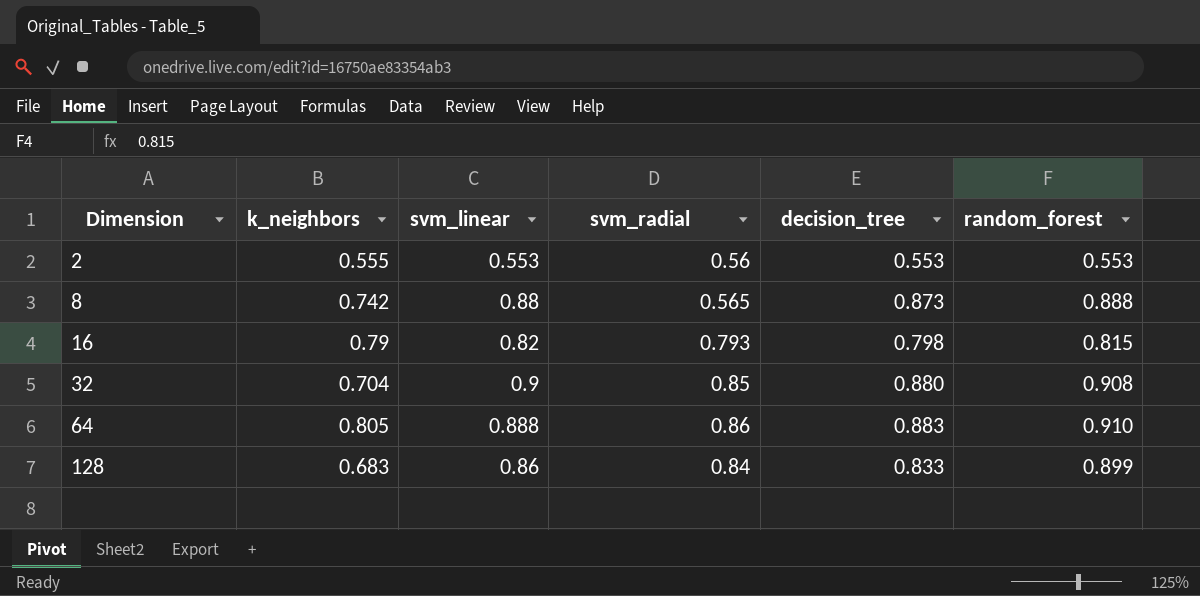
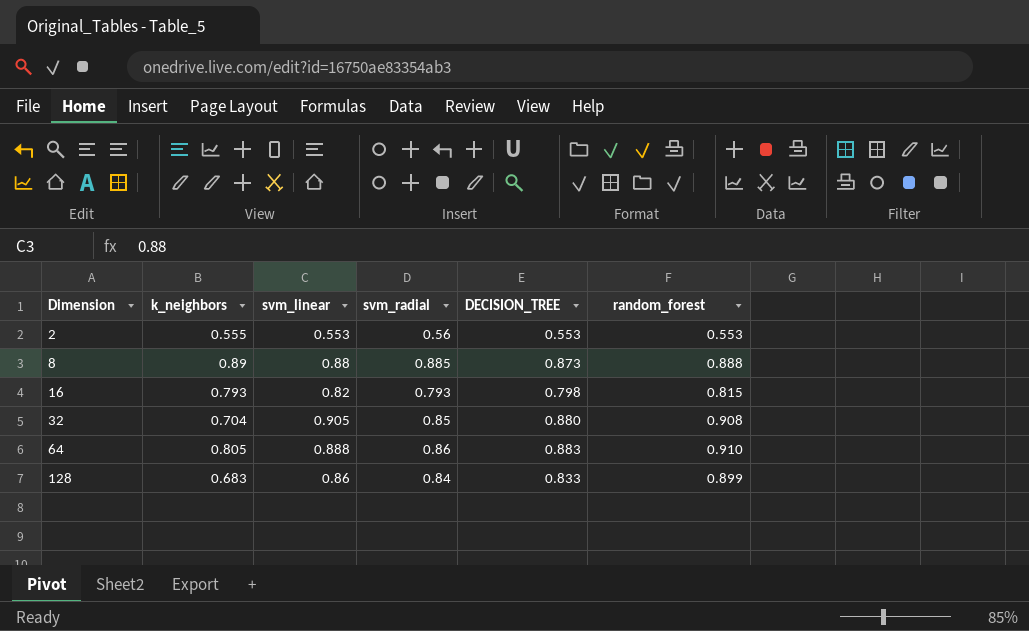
column name: decision_tree -> DECISION_TREE
8 | k_neighbors: 0.742 -> 0.89
8 | svm_radial: 0.565 -> 0.885
16 | k_neighbors: 0.79 -> 0.793
32 | svm_linear: 0.9 -> 0.905

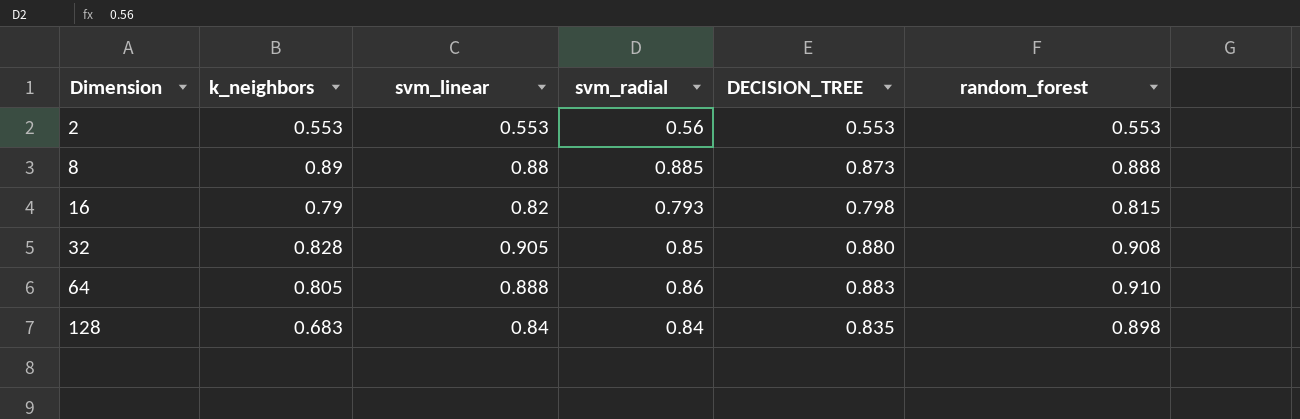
2 | k_neighbors: 0.555 -> 0.553
16 | k_neighbors: 0.793 -> 0.79
32 | k_neighbors: 0.704 -> 0.828
128 | svm_linear: 0.86 -> 0.84
128 | DECISION_TREE: 0.833 -> 0.835
128 | random_forest: 0.899 -> 0.898

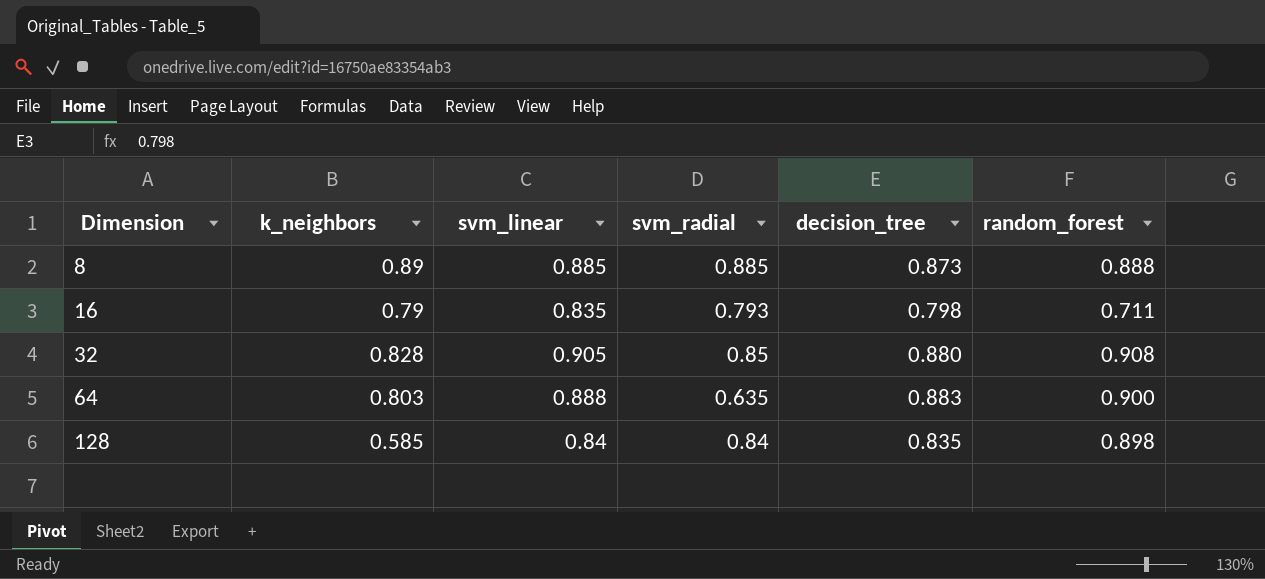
column name: DECISION_TREE -> decision_tree
row 2: 0.553 | 0.553 | 0.56 | 0.553 | 0.553 -> none
8 | svm_linear: 0.88 -> 0.885
16 | svm_linear: 0.82 -> 0.835
16 | random_forest: 0.815 -> 0.711
64 | k_neighbors: 0.805 -> 0.803
64 | svm_radial: 0.86 -> 0.635
64 | random_forest: 0.910 -> 0.900
128 | k_neighbors: 0.683 -> 0.585

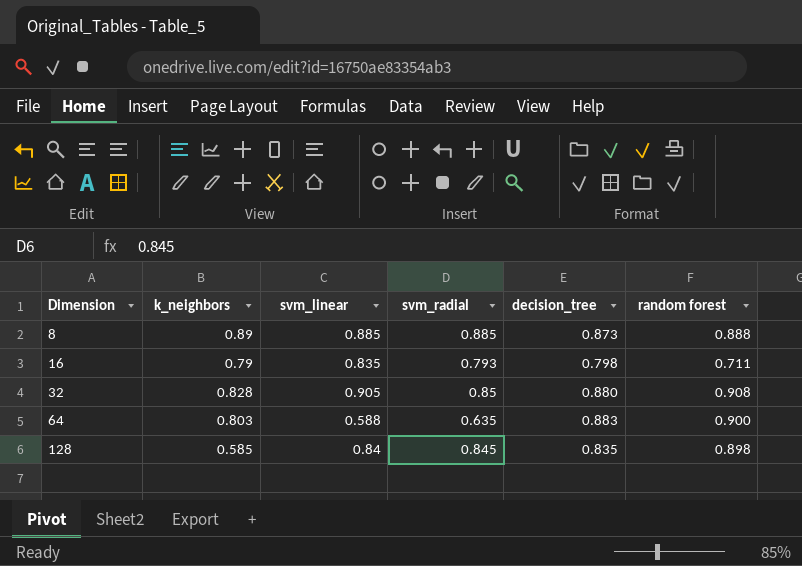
column name: random_forest -> random forest
64 | svm_linear: 0.888 -> 0.588
128 | svm_radial: 0.84 -> 0.845

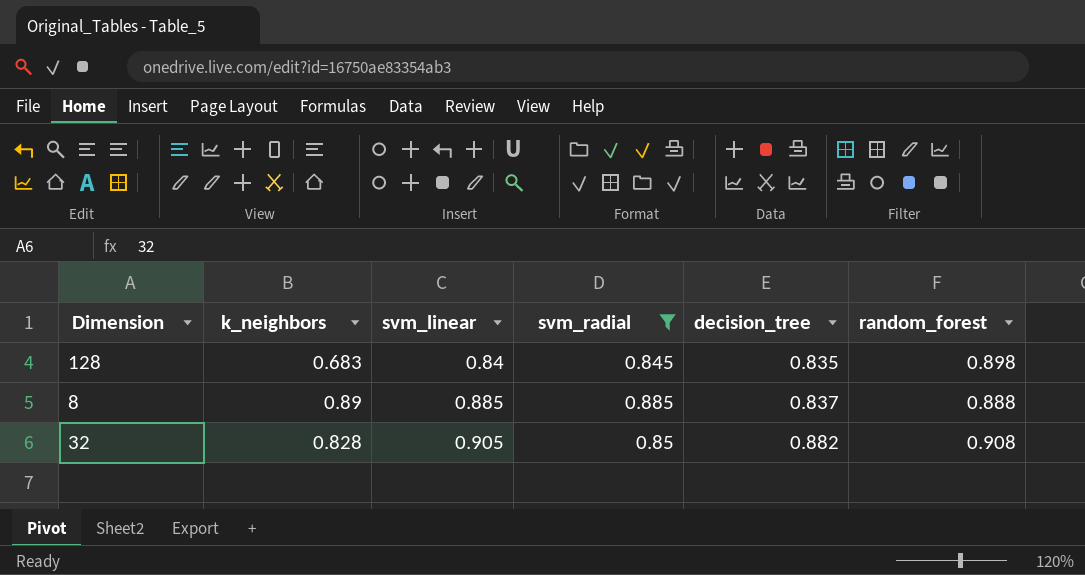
filter: none -> svm_radial >= 0.845
row order: Dimension ascending -> svm_linear ascending
column name: random forest -> random_forest
128 | k_neighbors: 0.585 -> 0.683
8 | decision_tree: 0.873 -> 0.837
32 | decision_tree: 0.880 -> 0.882

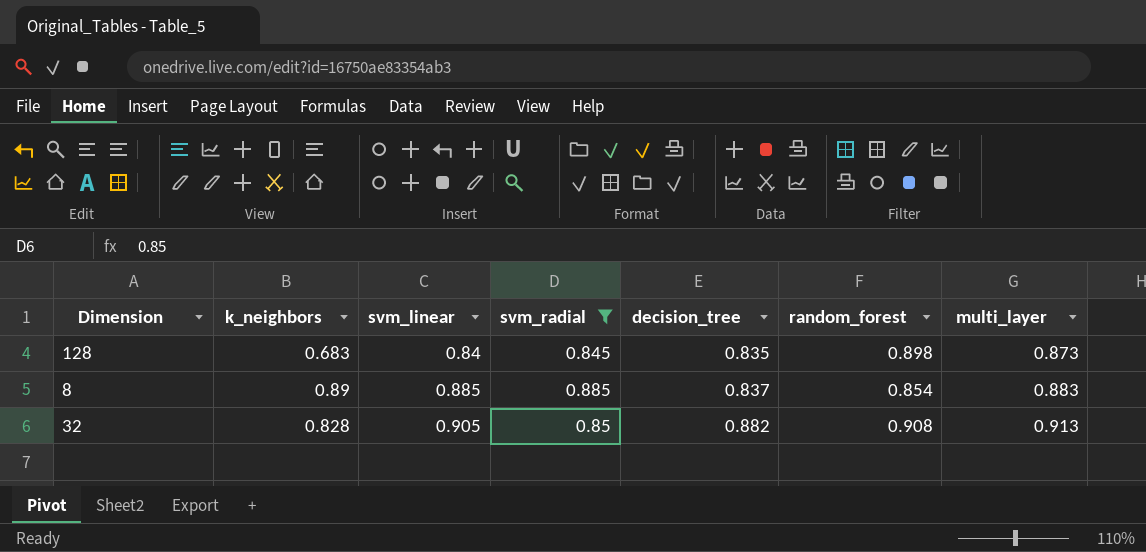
column multi_layer | position: none -> 7
8 | random_forest: 0.888 -> 0.854

